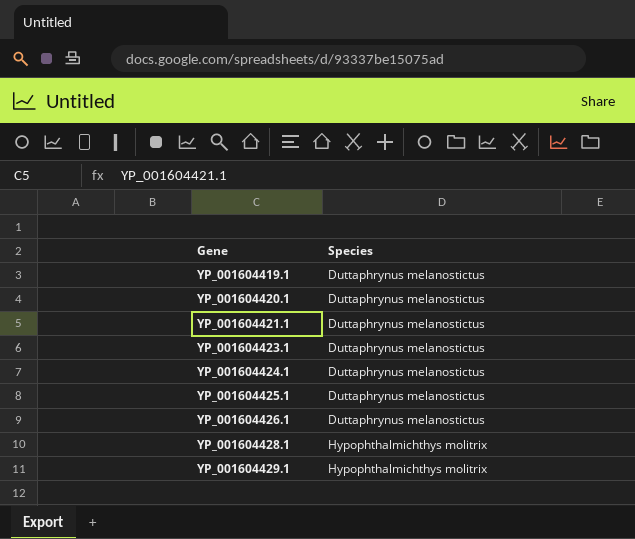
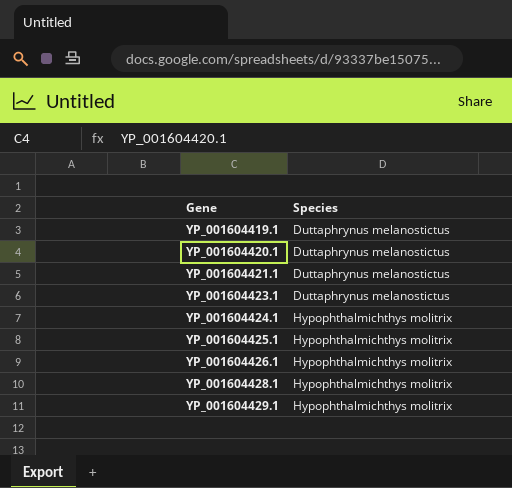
YP_001604424.1 | Species: Duttaphrynus melanostictus -> Hypophthalmichthys molitrix
YP_001604425.1 | Species: Duttaphrynus melanostictus -> Hypophthalmichthys molitrix
YP_001604426.1 | Species: Duttaphrynus melanostictus -> Hypophthalmichthys molitrix

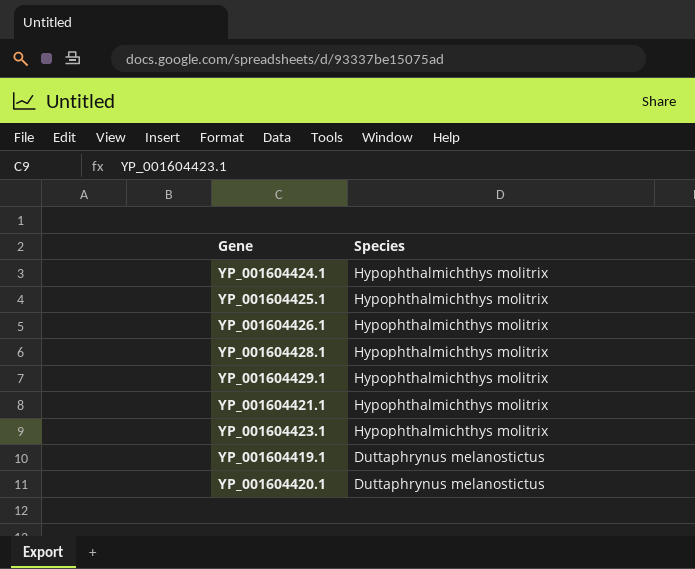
row order: Gene ascending -> Species descending
YP_001604421.1 | Species: Duttaphrynus melanostictus -> Hypophthalmichthys molitrix
YP_001604423.1 | Species: Duttaphrynus melanostictus -> Hypophthalmichthys molitrix

